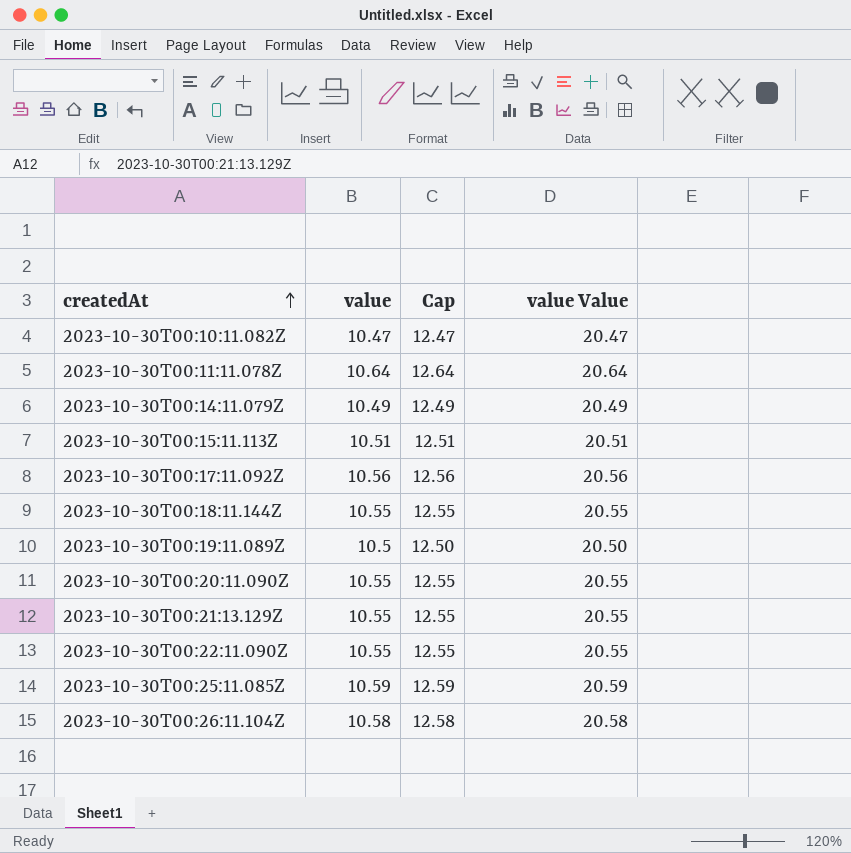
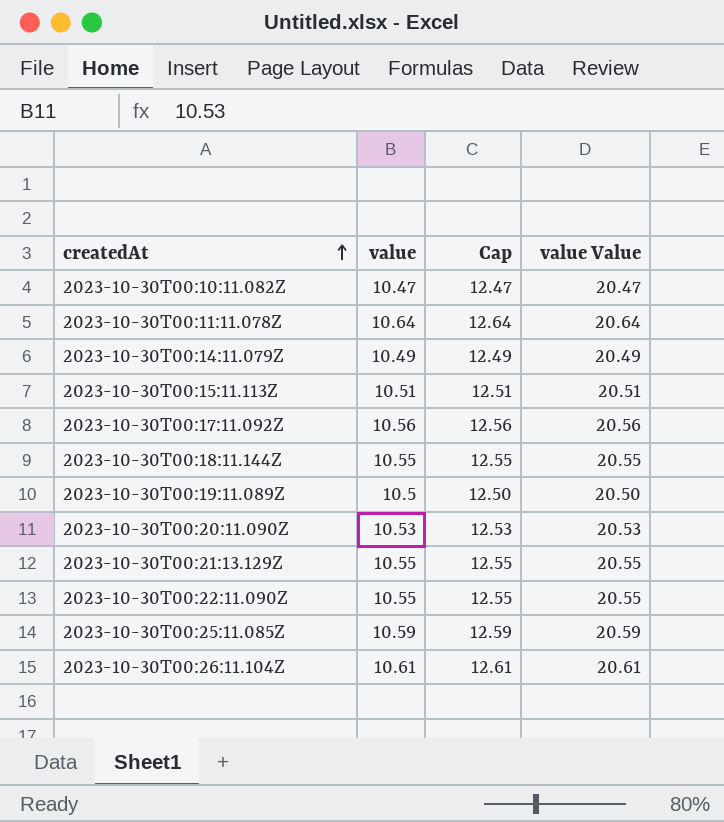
2023-10-30T00:20:11.090Z | value: 10.55 -> 10.53
2023-10-30T00:20:11.090Z | Cap: 12.55 -> 12.53
2023-10-30T00:20:11.090Z | value Value: 20.55 -> 20.53
2023-10-30T00:26:11.104Z | value: 10.58 -> 10.61
2023-10-30T00:26:11.104Z | Cap: 12.58 -> 12.61
2023-10-30T00:26:11.104Z | value Value: 20.58 -> 20.61

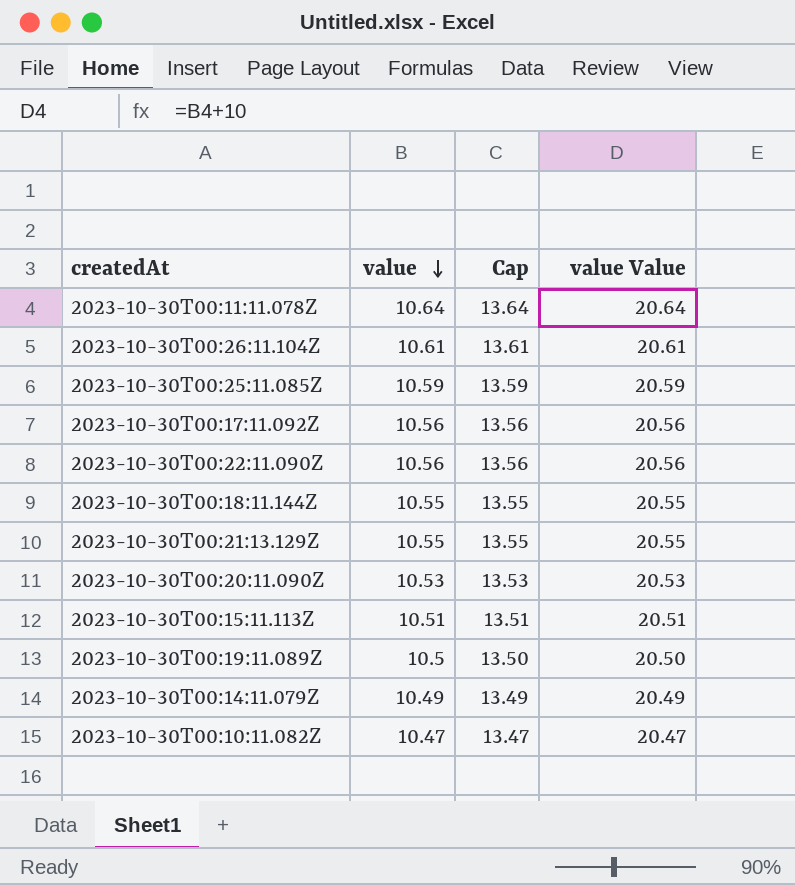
row order: createdAt ascending -> value descending
column Cap | formula: [value] + 2 -> [value] + 3
2023-10-30T00:22:11.090Z | value: 10.55 -> 10.56
2023-10-30T00:22:11.090Z | value Value: 20.55 -> 20.56

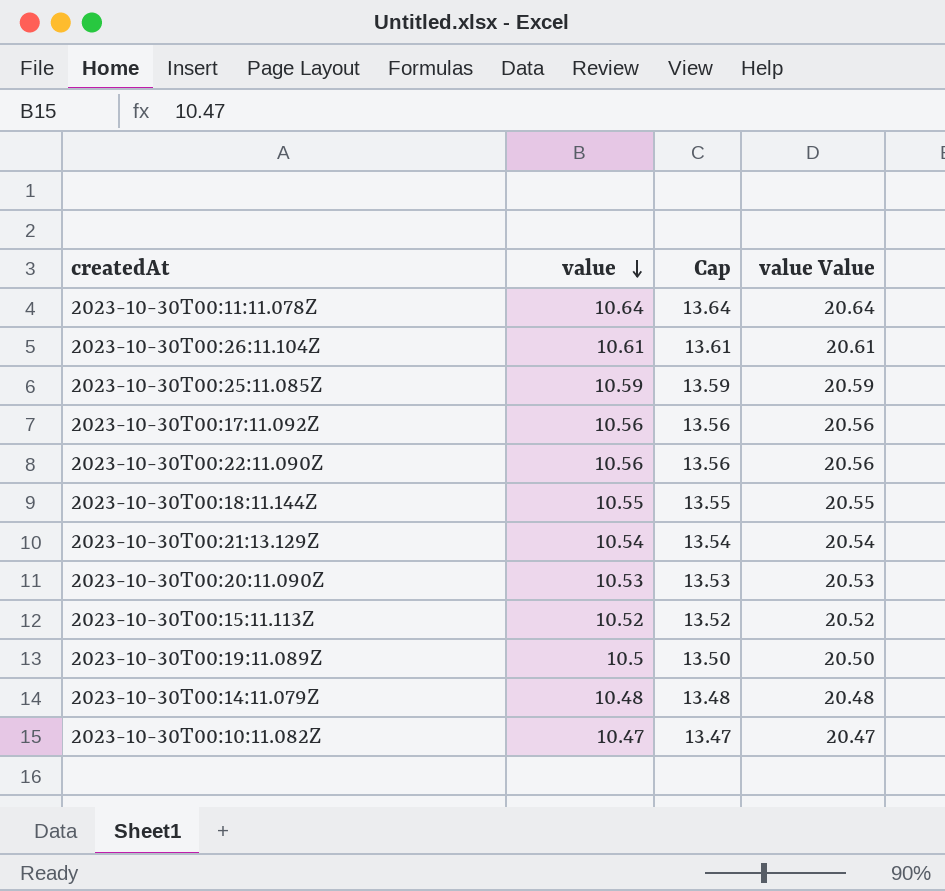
2023-10-30T00:21:13.129Z | value: 10.55 -> 10.54
2023-10-30T00:21:13.129Z | Cap: 13.55 -> 13.54
2023-10-30T00:21:13.129Z | value Value: 20.55 -> 20.54
2023-10-30T00:15:11.113Z | value: 10.51 -> 10.52
2023-10-30T00:15:11.113Z | Cap: 13.51 -> 13.52
2023-10-30T00:15:11.113Z | value Value: 20.51 -> 20.52
2023-10-30T00:14:11.079Z | value: 10.49 -> 10.48
2023-10-30T00:14:11.079Z | Cap: 13.49 -> 13.48
2023-10-30T00:14:11.079Z | value Value: 20.49 -> 20.48

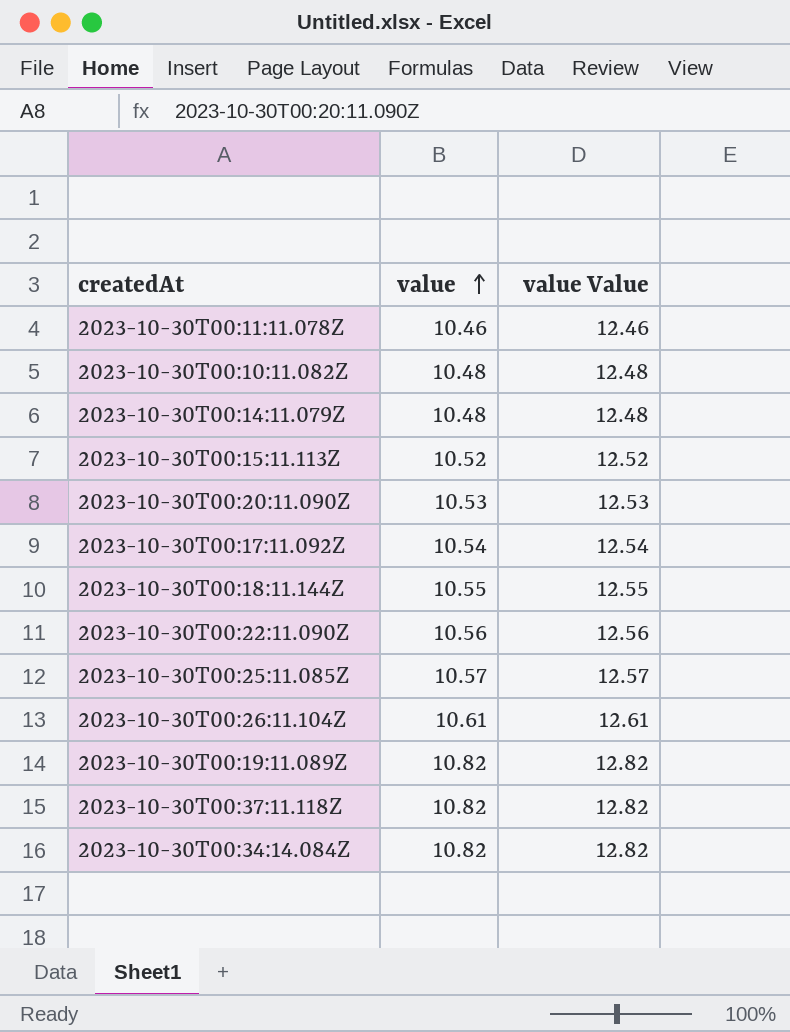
row order: value descending -> value ascending
column Cap | formula: [value] + 3 -> none
column value Value | formula: [value] + 10 -> [value] + 2
row 2023-10-30T00:21:13.129Z: 10.54 | 13.54 | 20.54 -> none
2023-10-30T00:11:11.078Z | value: 10.64 -> 10.46
2023-10-30T00:10:11.082Z | value: 10.47 -> 10.48
2023-10-30T00:17:11.092Z | value: 10.56 -> 10.54
2023-10-30T00:25:11.085Z | value: 10.59 -> 10.57
2023-10-30T00:19:11.089Z | value: 10.5 -> 10.82
row 2023-10-30T00:37:11.118Z: none -> 10.82 | 12.82
row 2023-10-30T00:34:14.084Z: none -> 10.82 | 12.82

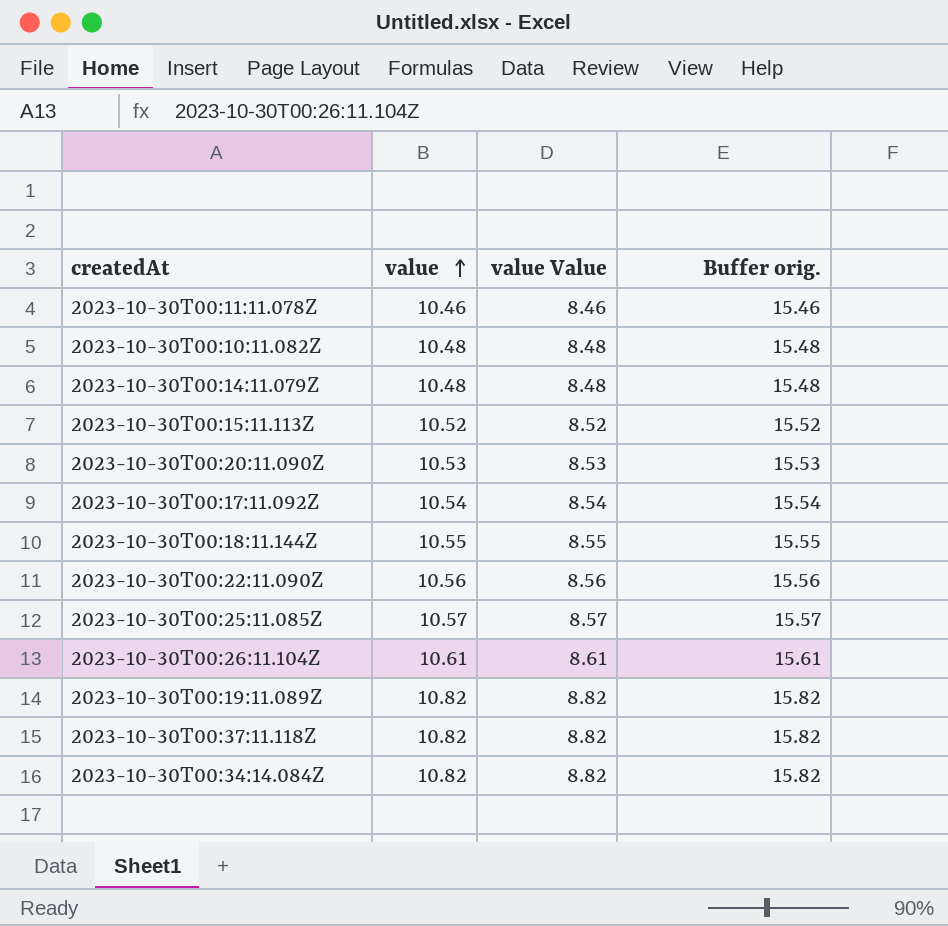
column value Value | formula: [value] + 2 -> [value] - 2
column Buffer orig. | formula: none -> [value] + 5

